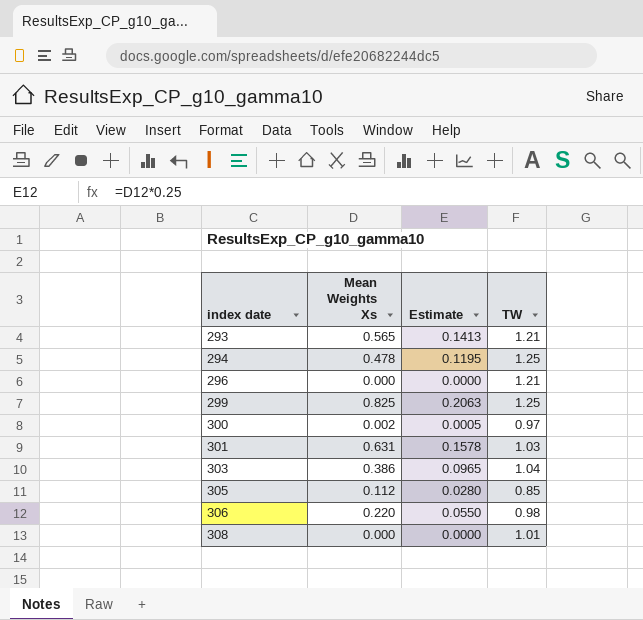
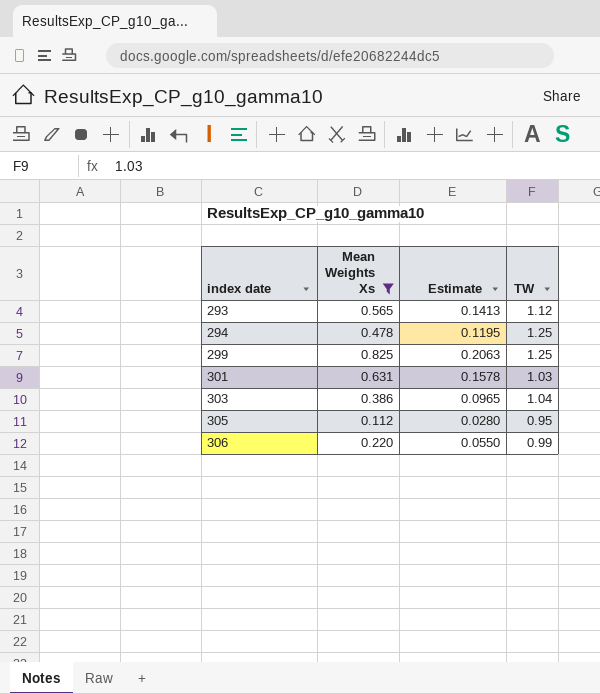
filter: none -> Mean Weights Xs >= 0.112
293 | TW: 1.21 -> 1.12
305 | TW: 0.85 -> 0.95
306 | TW: 0.98 -> 0.99

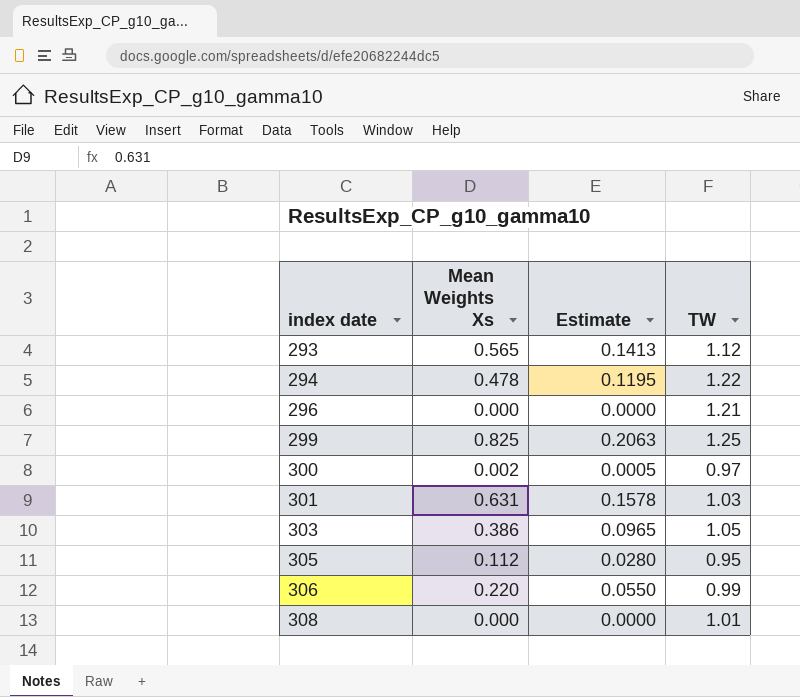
filter: Mean Weights Xs >= 0.112 -> none
294 | TW: 1.25 -> 1.22
303 | TW: 1.04 -> 1.05

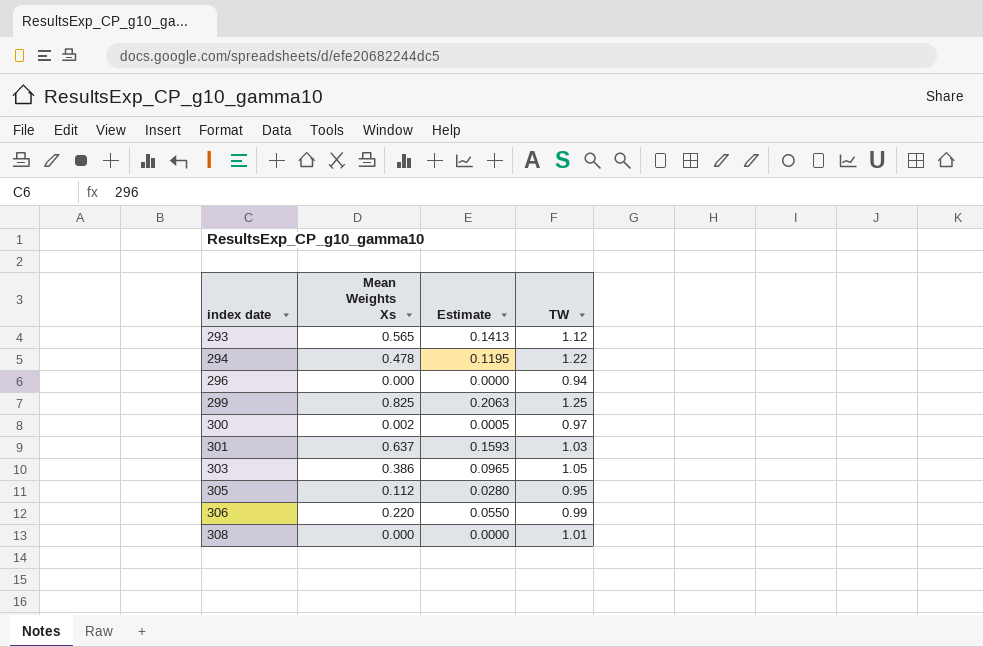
296 | TW: 1.21 -> 0.94
301 | Mean Weights Xs: 0.631 -> 0.637
301 | Estimate: 0.1578 -> 0.1593

